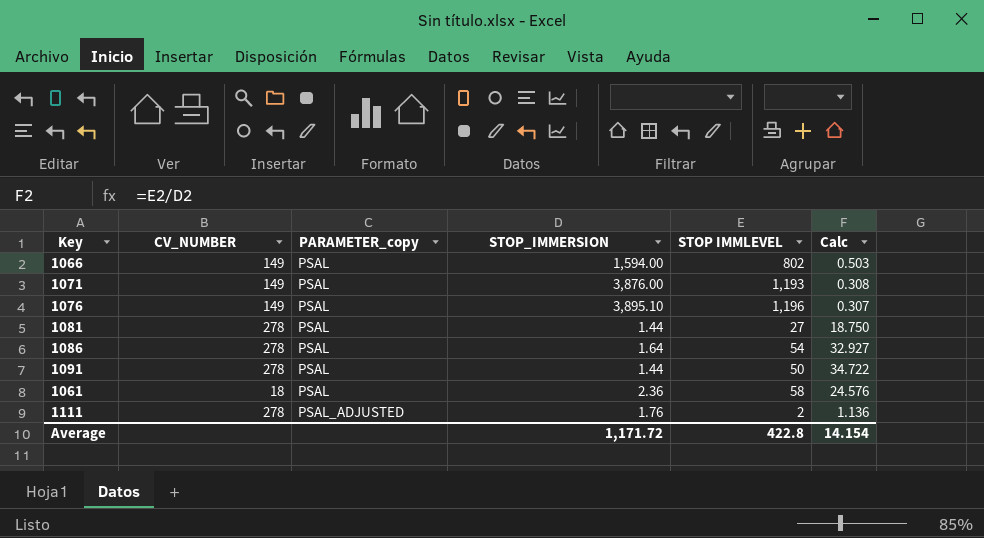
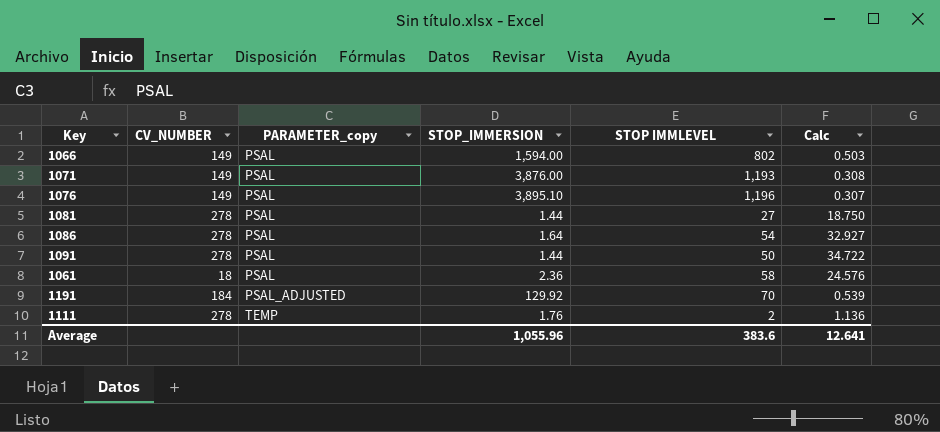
row 1191: none -> 184 | PSAL_ADJUSTED | 129.92 | 70 | 0.539
1111 | PARAMETER_copy: PSAL_ADJUSTED -> TEMP
Average | STOP_IMMERSION: 1,171.72 -> 1,055.96
Average | STOP IMMLEVEL: 422.8 -> 383.6
Average | Calc: 14.154 -> 12.641

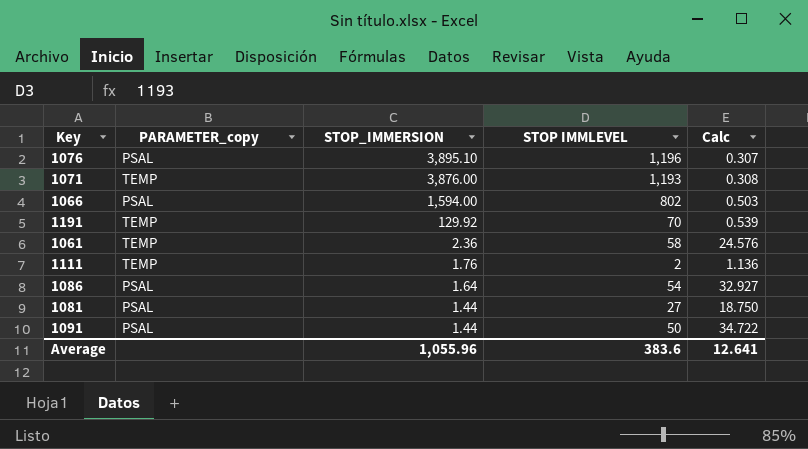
row order: PARAMETER_copy ascending -> STOP_IMMERSION descending
column CV_NUMBER | position: 2 -> none
1071 | PARAMETER_copy: PSAL -> TEMP
1191 | PARAMETER_copy: PSAL_ADJUSTED -> TEMP
1061 | PARAMETER_copy: PSAL -> TEMP

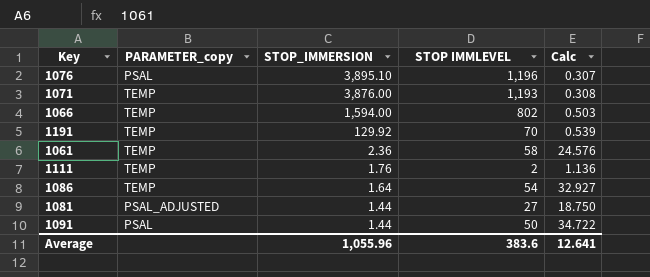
1066 | PARAMETER_copy: PSAL -> TEMP
1086 | PARAMETER_copy: PSAL -> TEMP
1081 | PARAMETER_copy: PSAL -> PSAL_ADJUSTED

